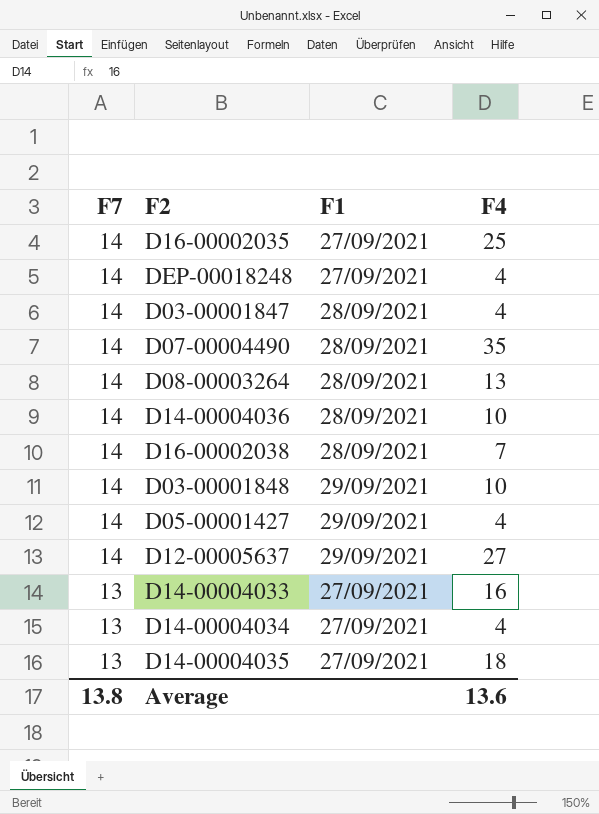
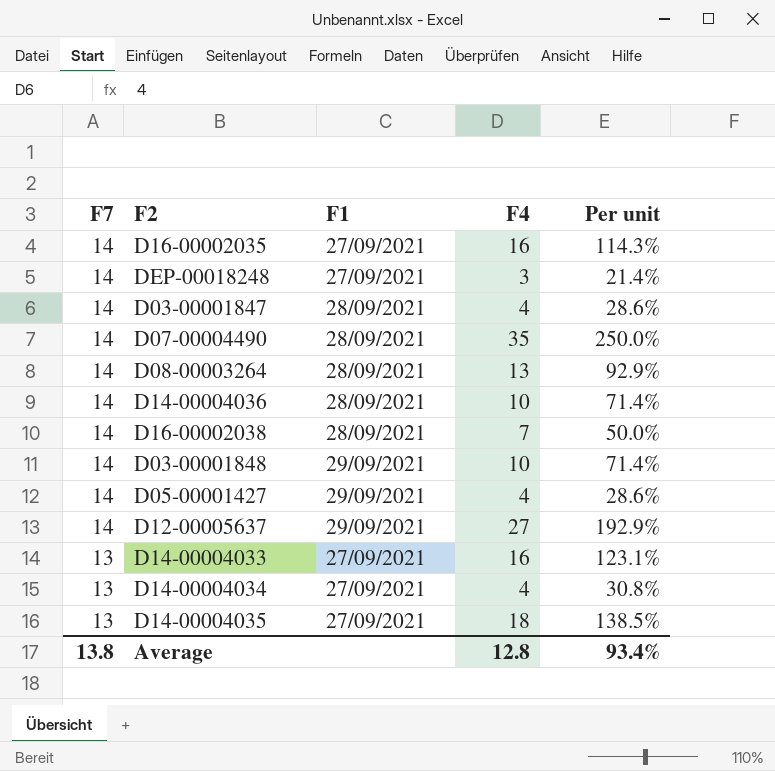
column Per unit | formula: none -> [F4] / [F7]
D16-00002035 | F4: 25 -> 16
DEP-00018248 | F4: 4 -> 3
Average | F4: 13.6 -> 12.8

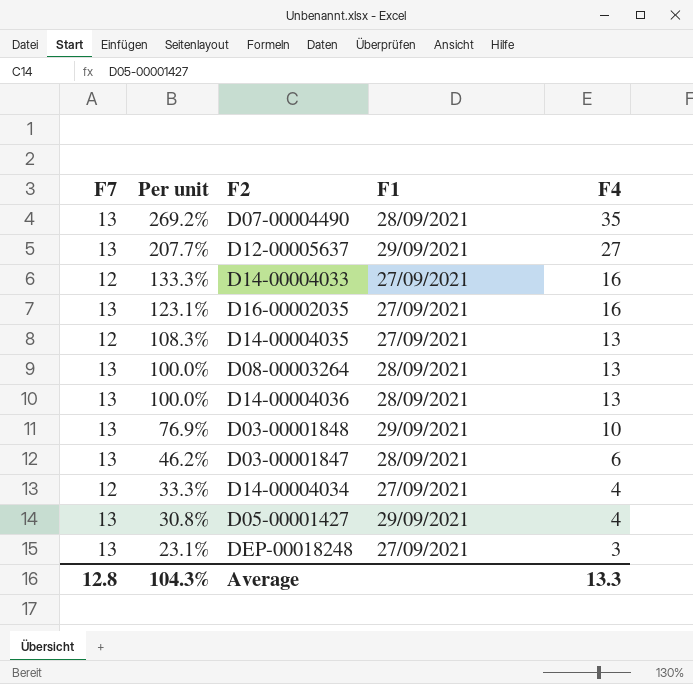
row order: F7 descending -> Per unit descending
column Per unit | position: 5 -> 2
row D16-00002038: 14 | 28/09/2021 | 7 | 50.0% -> none
D07-00004490 | F7: 14 -> 13
D07-00004490 | Per unit: 250.0% -> 269.2%
D12-00005637 | F7: 14 -> 13
D12-00005637 | Per unit: 192.9% -> 207.7%
D14-00004033 | F7: 13 -> 12
D14-00004033 | Per unit: 123.1% -> 133.3%
D16-00002035 | F7: 14 -> 13
D16-00002035 | Per unit: 114.3% -> 123.1%
D14-00004035 | F7: 13 -> 12
D14-00004035 | Per unit: 138.5% -> 108.3%
D14-00004035 | F4: 18 -> 13
D08-00003264 | F7: 14 -> 13
D08-00003264 | Per unit: 92.9% -> 100.0%
D14-00004036 | F7: 14 -> 13
D14-00004036 | Per unit: 71.4% -> 100.0%
D14-00004036 | F4: 10 -> 13
D03-00001848 | F7: 14 -> 13
D03-00001848 | Per unit: 71.4% -> 76.9%
D03-00001847 | F7: 14 -> 13
D03-00001847 | Per unit: 28.6% -> 46.2%
D03-00001847 | F4: 4 -> 6
D14-00004034 | F7: 13 -> 12
D14-00004034 | Per unit: 30.8% -> 33.3%
D05-00001427 | F7: 14 -> 13
D05-00001427 | Per unit: 28.6% -> 30.8%
DEP-00018248 | F7: 14 -> 13
DEP-00018248 | Per unit: 21.4% -> 23.1%
Average | F7: 13.8 -> 12.8
Average | Per unit: 93.4% -> 104.3%
Average | F4: 12.8 -> 13.3

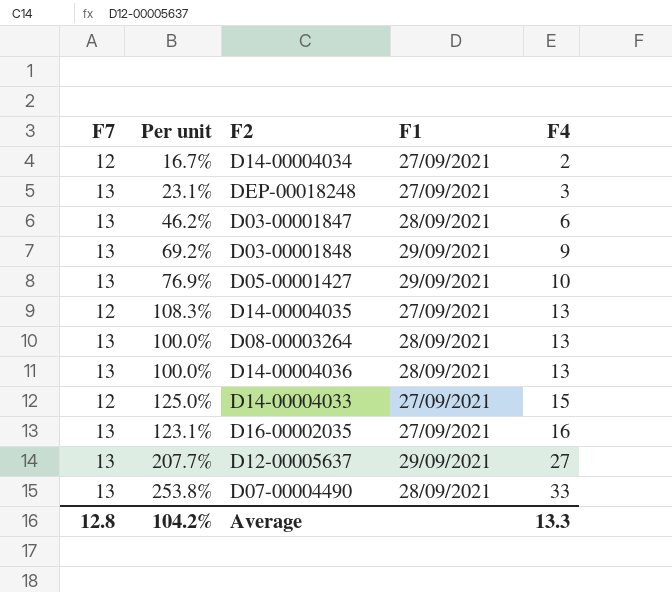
row order: Per unit descending -> F4 ascending
D14-00004034 | Per unit: 33.3% -> 16.7%
D14-00004034 | F4: 4 -> 2
D03-00001848 | Per unit: 76.9% -> 69.2%
D03-00001848 | F4: 10 -> 9
D05-00001427 | Per unit: 30.8% -> 76.9%
D05-00001427 | F4: 4 -> 10
D14-00004033 | Per unit: 133.3% -> 125.0%
D14-00004033 | F4: 16 -> 15
D07-00004490 | Per unit: 269.2% -> 253.8%
D07-00004490 | F4: 35 -> 33
Average | Per unit: 104.3% -> 104.2%

